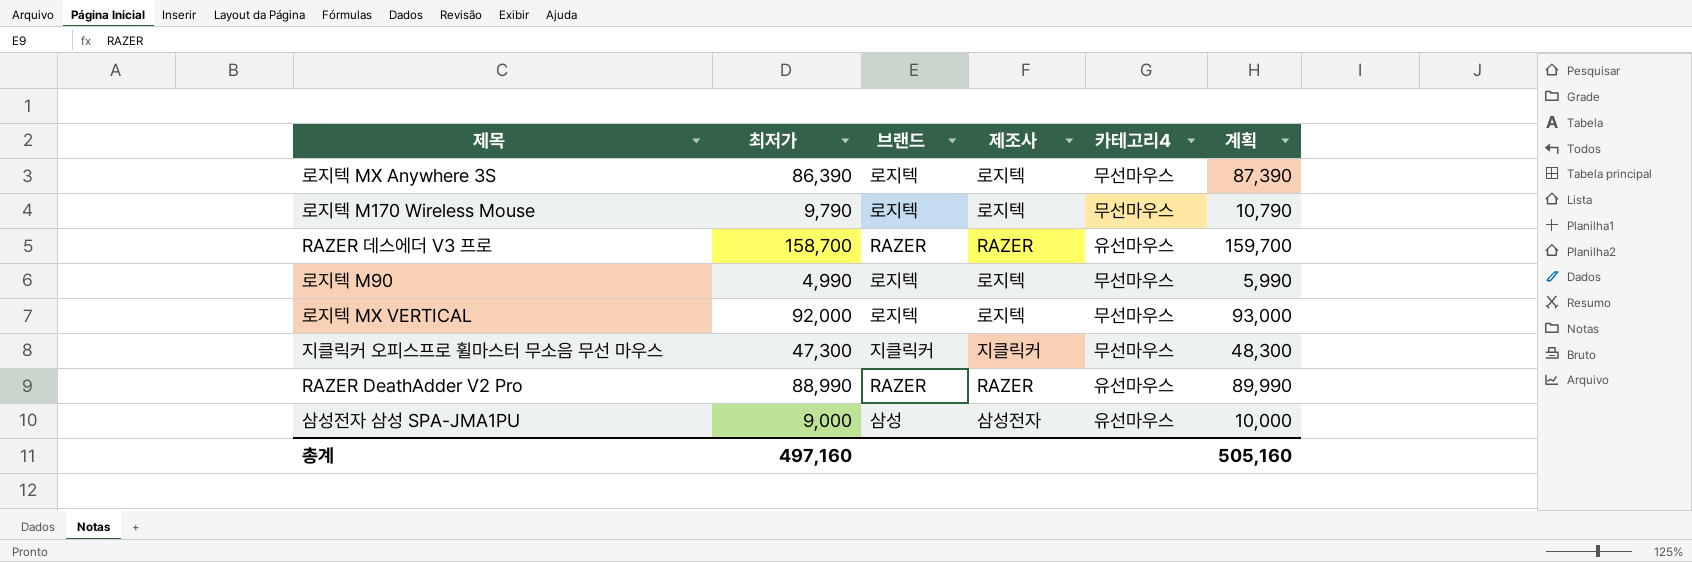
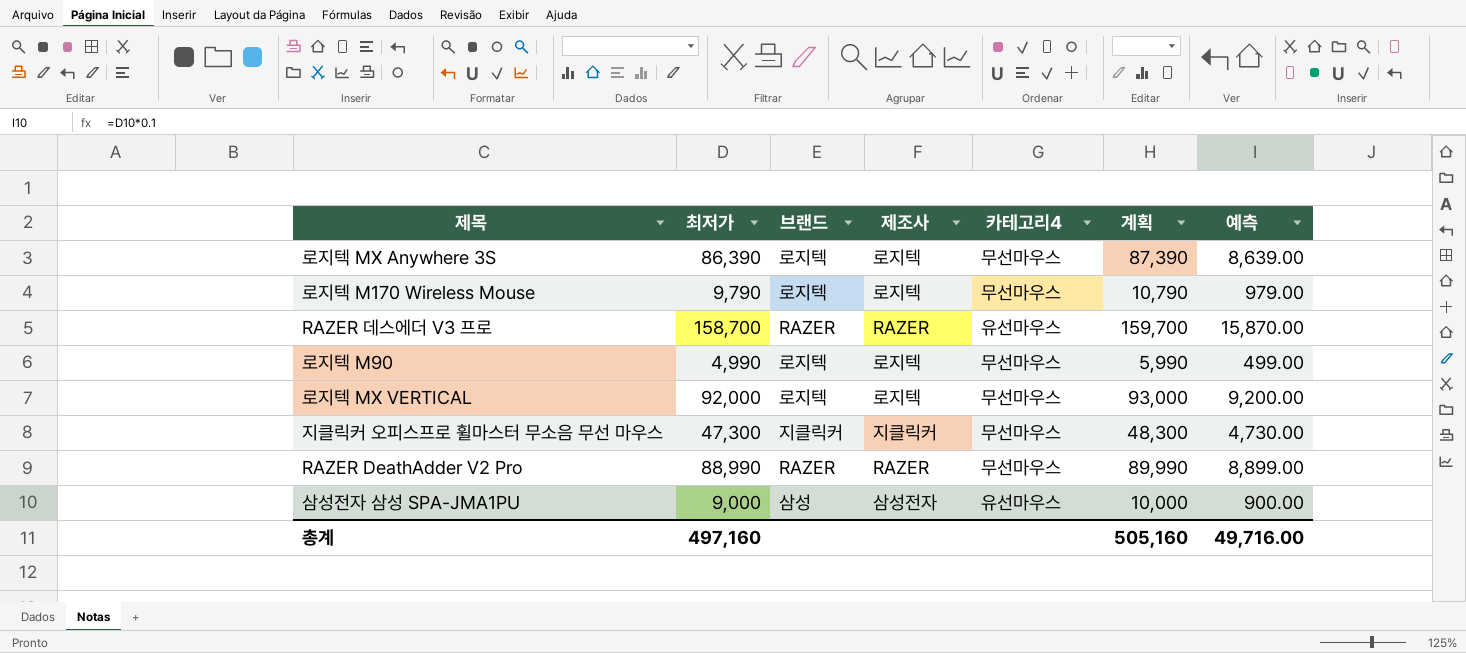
column 예측 | formula: none -> [최저가] * 0.1
RAZER DeathAdder V2 Pro | 카테고리4: 유선마우스 -> 무선마우스

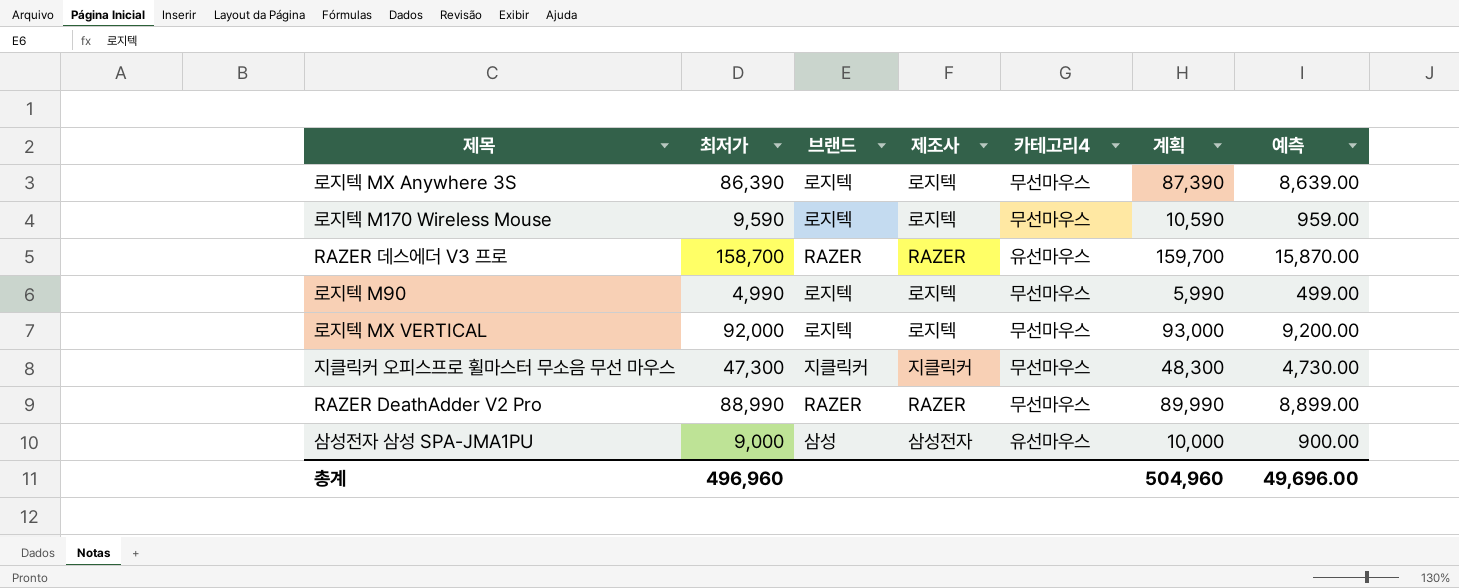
로지텍 M170 Wireless Mouse | 최저가: 9,790 -> 9,590
로지텍 M170 Wireless Mouse | 계획: 10,790 -> 10,590
로지텍 M170 Wireless Mouse | 예측: 979.00 -> 959.00
총계 | 최저가: 497,160 -> 496,960
총계 | 계획: 505,160 -> 504,960
총계 | 예측: 49,716.00 -> 49,696.00

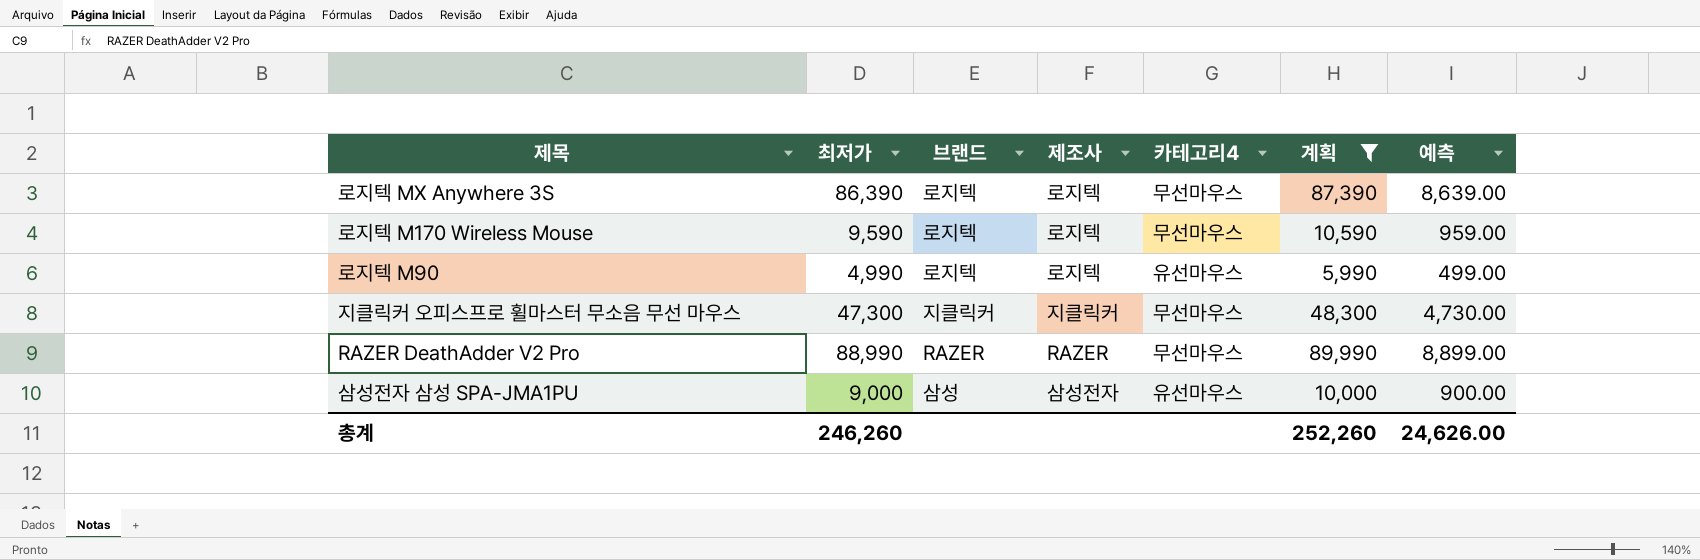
filter: none -> 계획 <= 89,990
로지텍 M90 | 카테고리4: 무선마우스 -> 유선마우스
총계 | 최저가: 496,960 -> 246,260
총계 | 계획: 504,960 -> 252,260
총계 | 예측: 49,696.00 -> 24,626.00

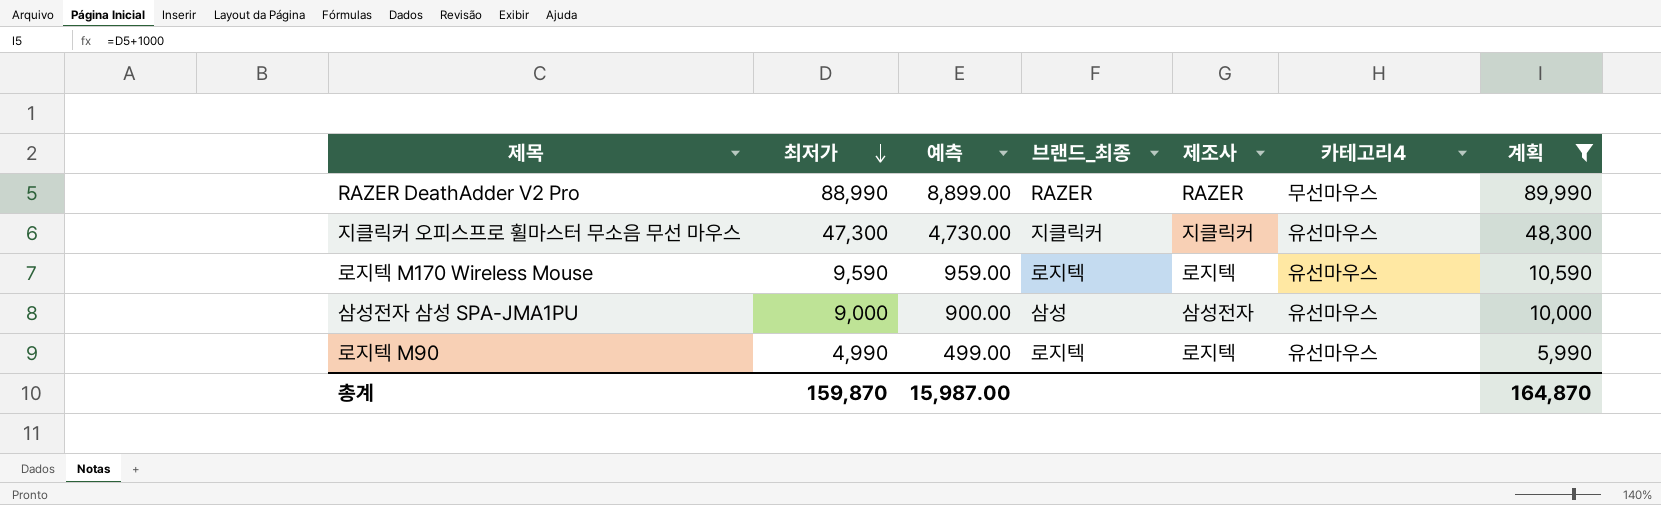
row order: none -> 최저가 descending
column 예측 | position: 7 -> 3
column name: 브랜드 -> 브랜드_최종
row 로지텍 MX Anywhere 3S: 86,390 | 로지텍 | 로지텍 | 무선마우스 | 87,390 | 8,639.00 -> none
지클릭커 오피스프로 휠마스터 무소음 무선 마우스 | 카테고리4: 무선마우스 -> 유선마우스
로지텍 M170 Wireless Mouse | 카테고리4: 무선마우스 -> 유선마우스
총계 | 최저가: 246,260 -> 159,870
총계 | 예측: 24,626.00 -> 15,987.00
총계 | 계획: 252,260 -> 164,870

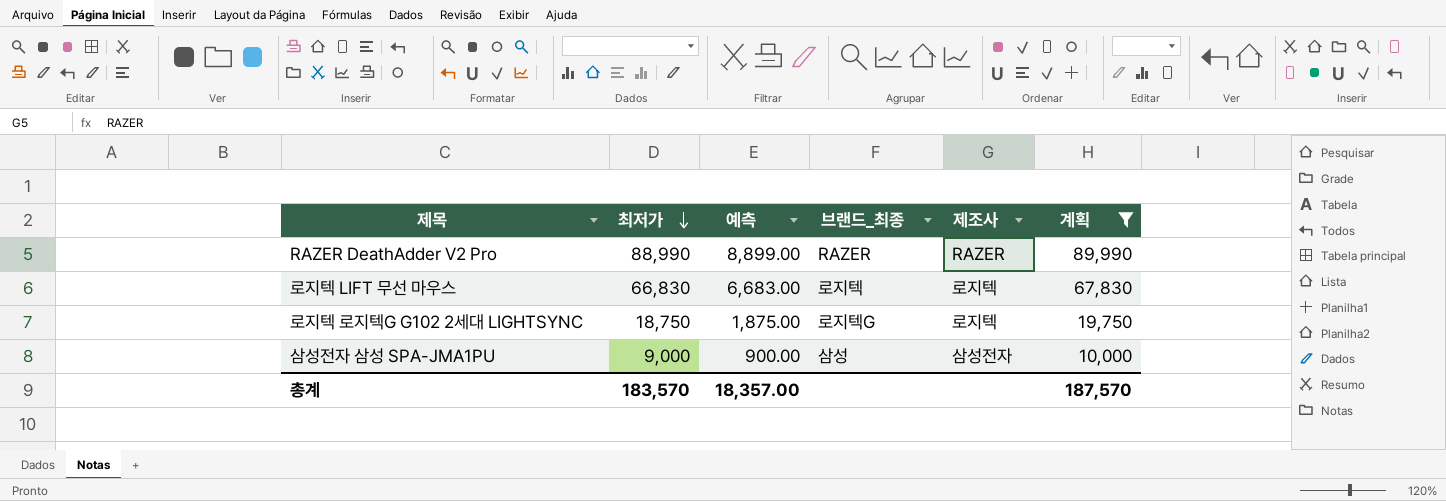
column 카테고리4 | position: 6 -> none
row 지클릭커 오피스프로 휠마스터 무소음 무선 마우스: 47,300 | 4,730.00 | 지클릭커 | 지클릭커 | 유선마우스 | 48,300 -> none
row 로지텍 M170 Wireless Mouse: 9,590 | 959.00 | 로지텍 | 로지텍 | 유선마우스 | 10,590 -> none
row 로지텍 M90: 4,990 | 499.00 | 로지텍 | 로지텍 | 유선마우스 | 5,990 -> none
row 로지텍 LIFT 무선 마우스: none -> 66,830 | 6,683.00 | 로지텍 | 로지텍 | 67,830
row 로지텍 로지텍G G102 2세대 LIGHTSYNC: none -> 18,750 | 1,875.00 | 로지텍G | 로지텍 | 19,750
총계 | 최저가: 159,870 -> 183,570
총계 | 예측: 15,987.00 -> 18,357.00
총계 | 계획: 164,870 -> 187,570

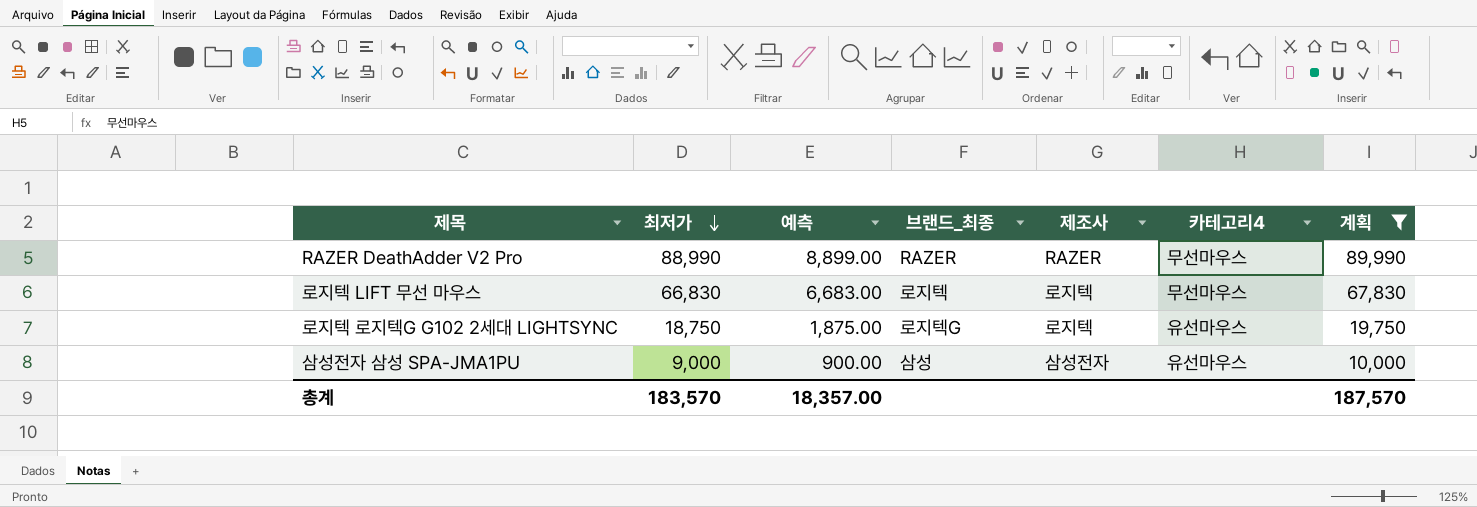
column 카테고리4 | position: none -> 6

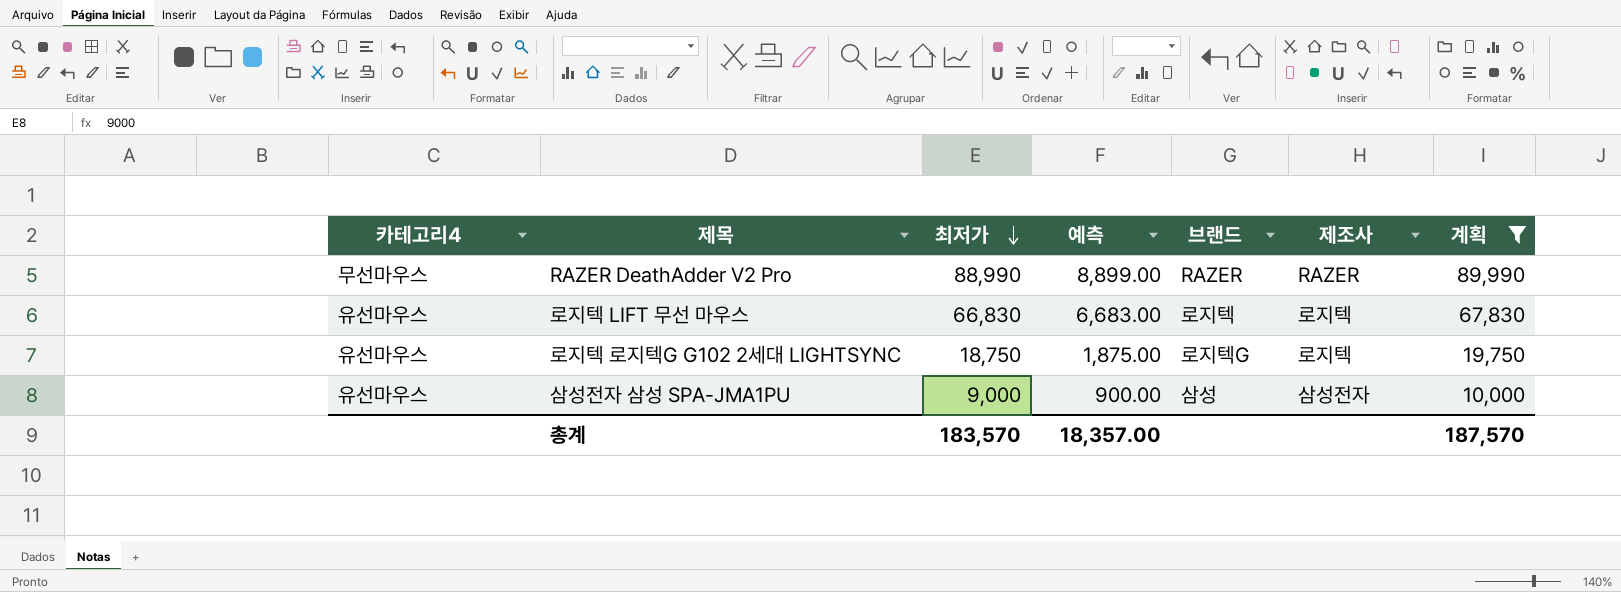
column 카테고리4 | position: 6 -> 1
column name: 브랜드_최종 -> 브랜드
로지텍 LIFT 무선 마우스 | 카테고리4: 무선마우스 -> 유선마우스

